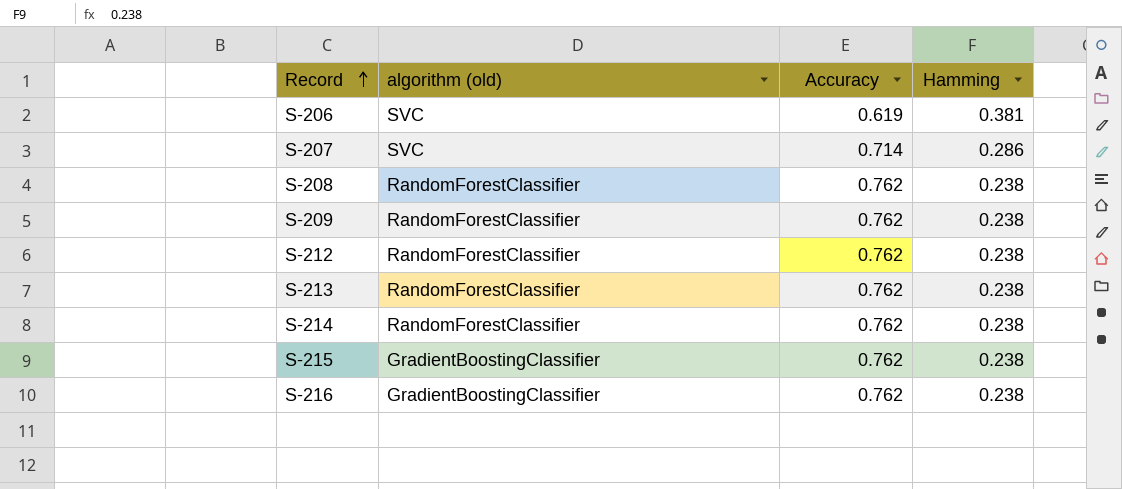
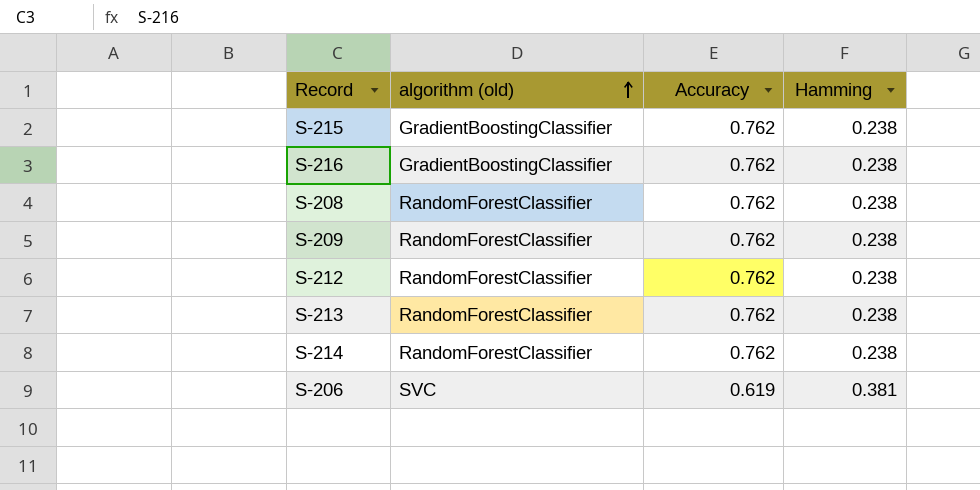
row order: Record ascending -> algorithm (old) ascending
row S-207: SVC | 0.714 | 0.286 -> none

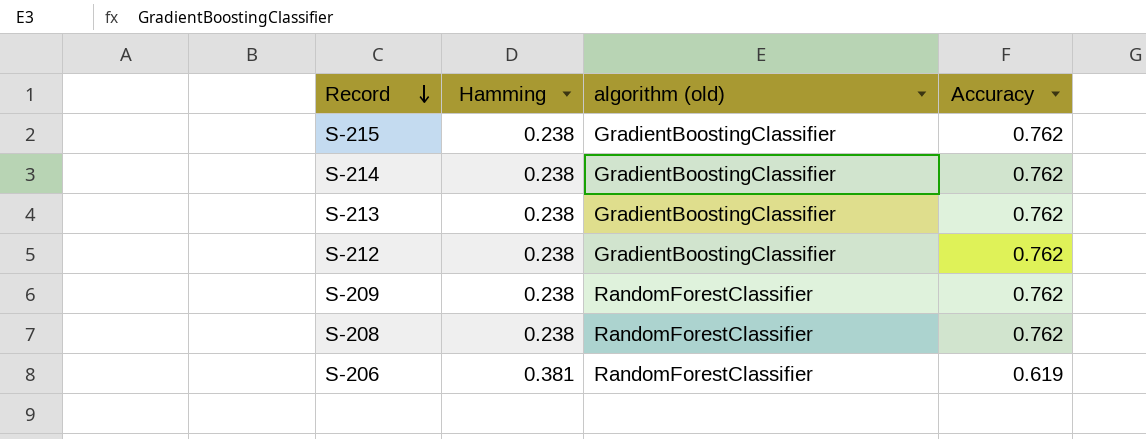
row order: algorithm (old) ascending -> Record descending
column Hamming | position: 4 -> 2
row S-216: GradientBoostingClassifier | 0.762 | 0.238 -> none
S-214 | algorithm (old): RandomForestClassifier -> GradientBoostingClassifier
S-213 | algorithm (old): RandomForestClassifier -> GradientBoostingClassifier
S-212 | algorithm (old): RandomForestClassifier -> GradientBoostingClassifier
S-206 | algorithm (old): SVC -> RandomForestClassifier

